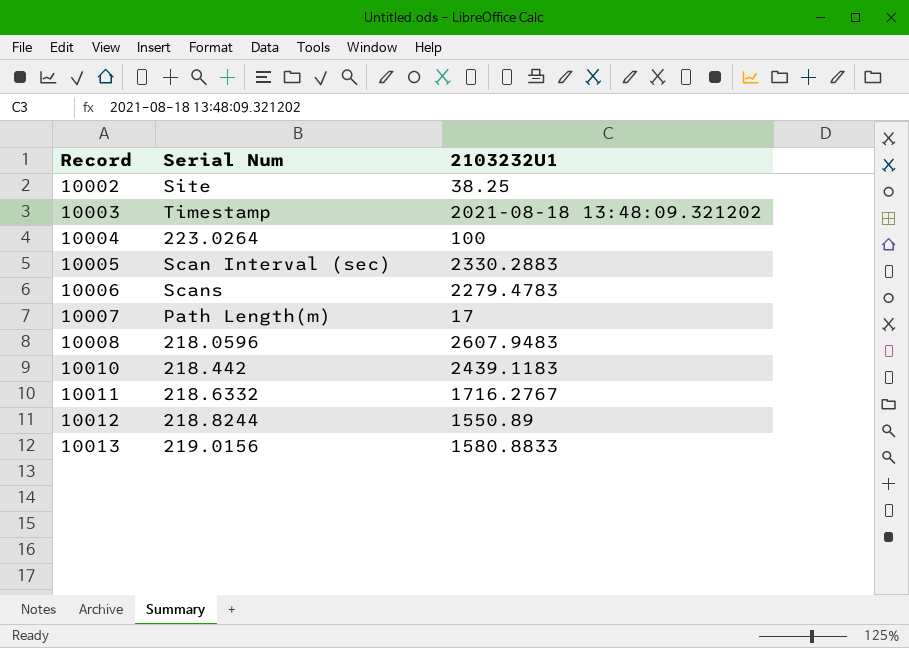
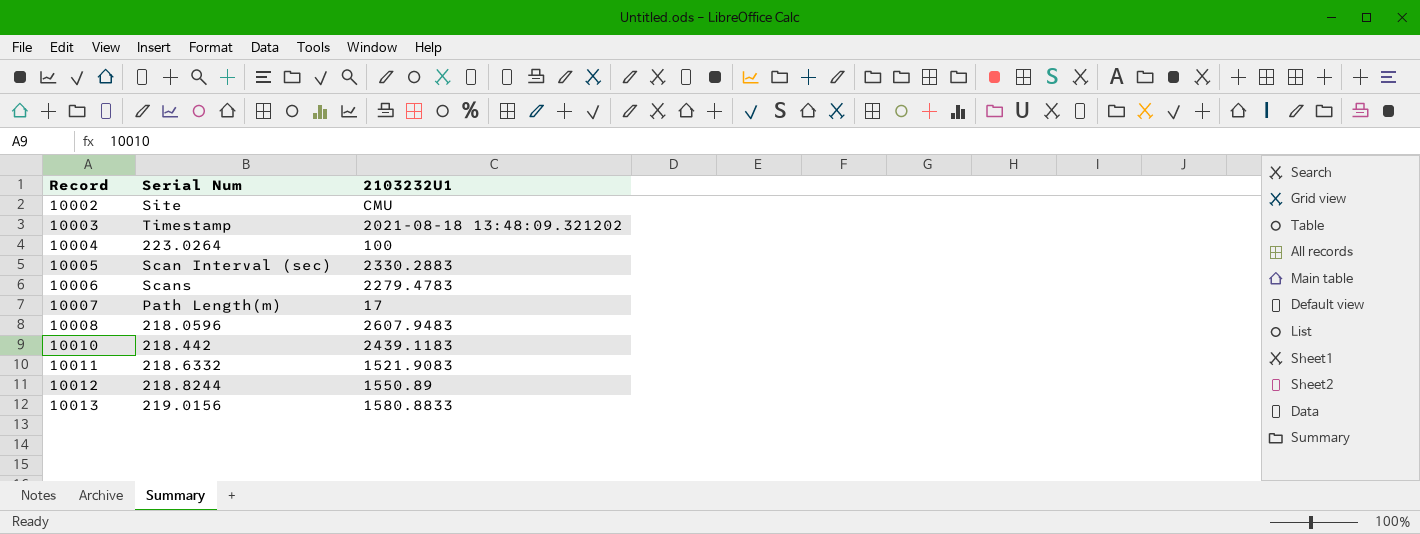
10002 | 2103232U1: 38.25 -> CMU
10011 | 2103232U1: 1716.2767 -> 1521.9083

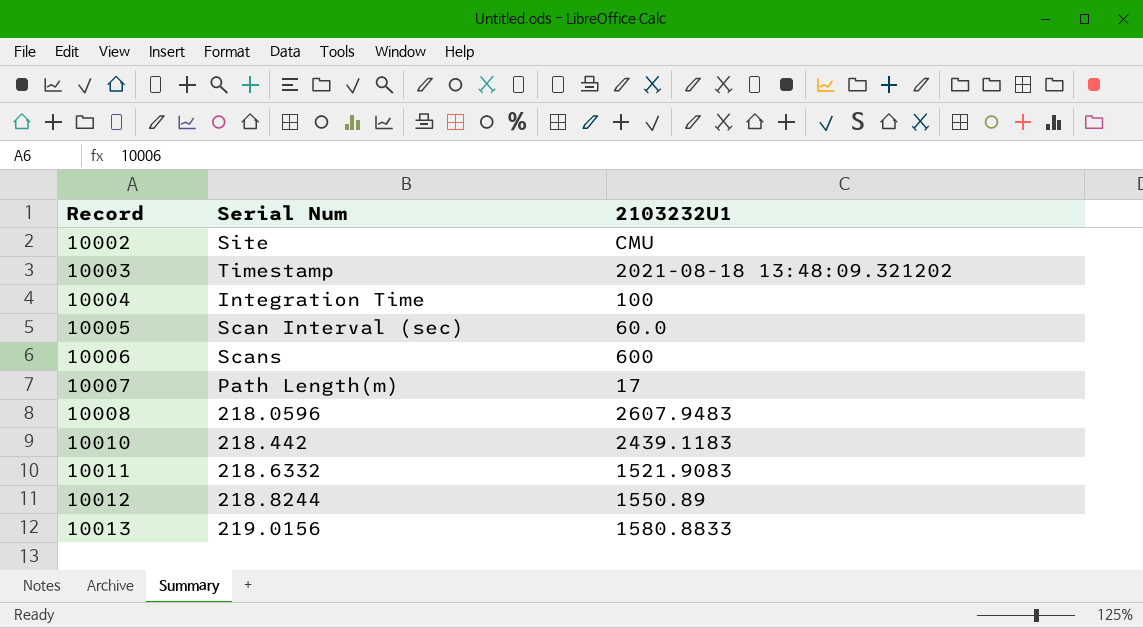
10004 | Serial Num: 223.0264 -> Integration Time
10005 | 2103232U1: 2330.2883 -> 60.0
10006 | 2103232U1: 2279.4783 -> 600

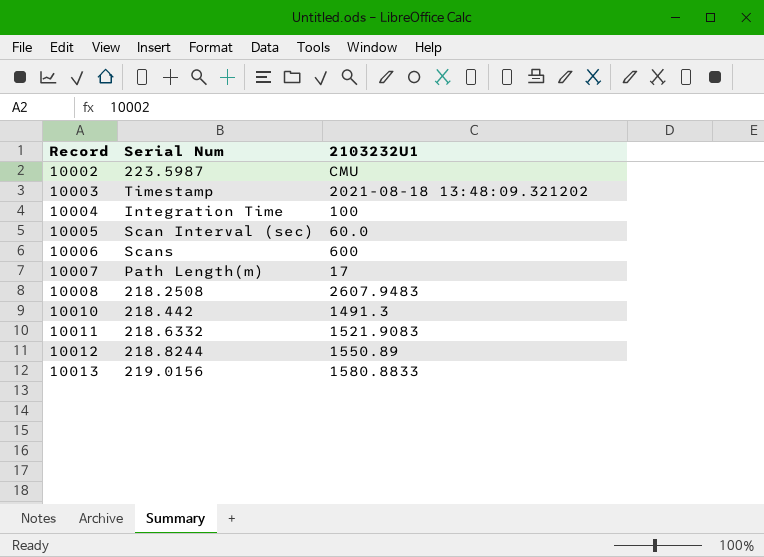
10002 | Serial Num: Site -> 223.5987
10008 | Serial Num: 218.0596 -> 218.2508
10010 | 2103232U1: 2439.1183 -> 1491.3

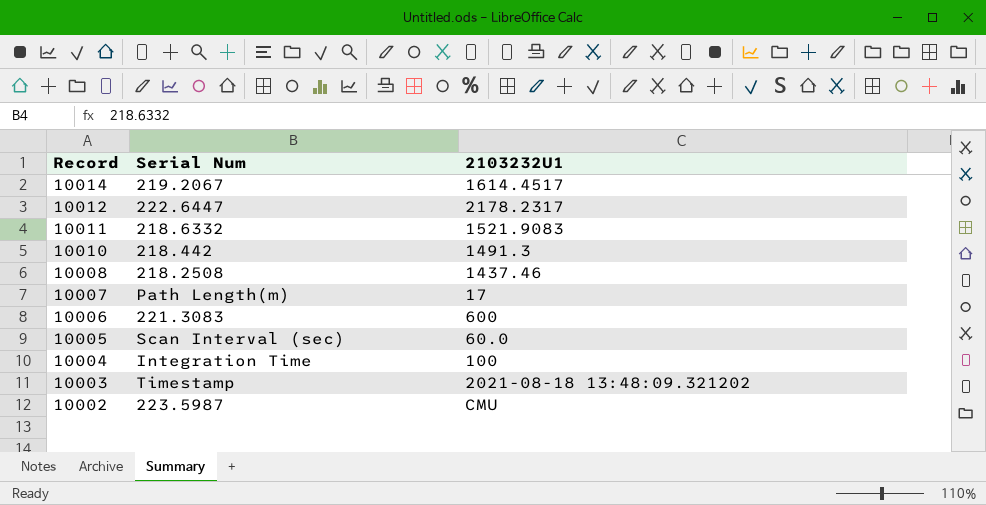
row order: Record ascending -> Record descending
row 10013: 219.0156 | 1580.8833 -> none
row 10014: none -> 219.2067 | 1614.4517
10012 | Serial Num: 218.8244 -> 222.6447
10012 | 2103232U1: 1550.89 -> 2178.2317
10008 | 2103232U1: 2607.9483 -> 1437.46
10006 | Serial Num: Scans -> 221.3083

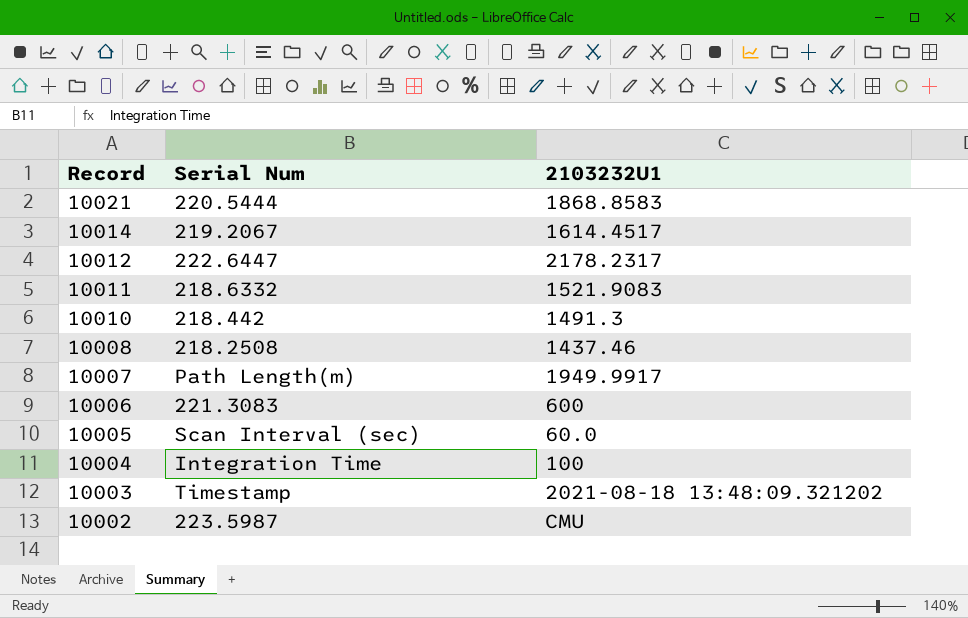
row 10021: none -> 220.5444 | 1868.8583
10007 | 2103232U1: 17 -> 1949.9917

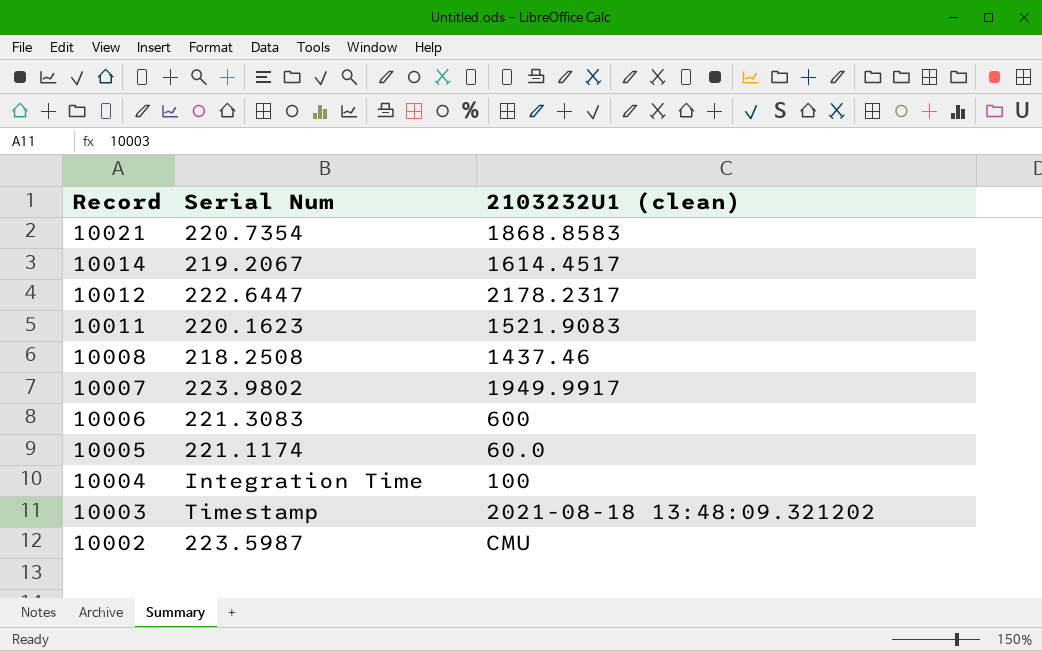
column name: 2103232U1 -> 2103232U1 (clean)
row 10010: 218.442 | 1491.3 -> none
10021 | Serial Num: 220.5444 -> 220.7354
10011 | Serial Num: 218.6332 -> 220.1623
10007 | Serial Num: Path Length(m) -> 223.9802
10005 | Serial Num: Scan Interval (sec) -> 221.1174

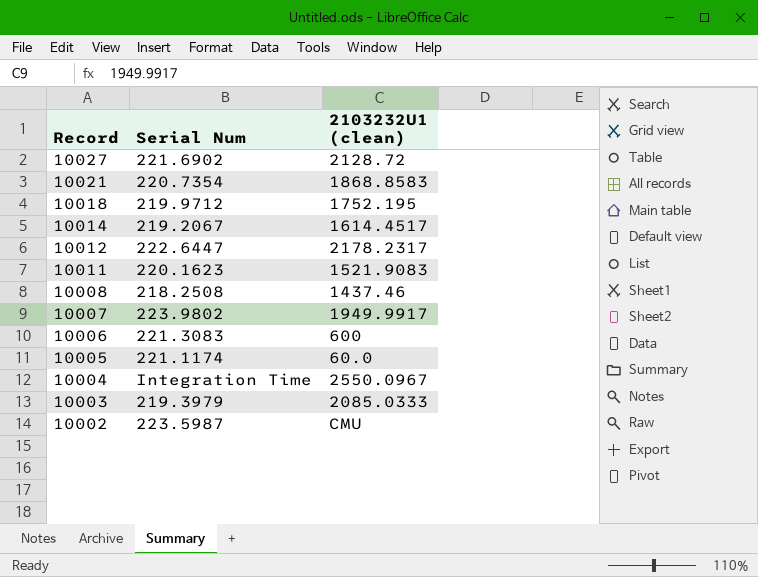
row 10027: none -> 221.6902 | 2128.72
row 10018: none -> 219.9712 | 1752.195
10004 | 2103232U1 (clean): 100 -> 2550.0967
10003 | Serial Num: Timestamp -> 219.3979
10003 | 2103232U1 (clean): 2021-08-18 13:48:09.321202 -> 2085.0333

